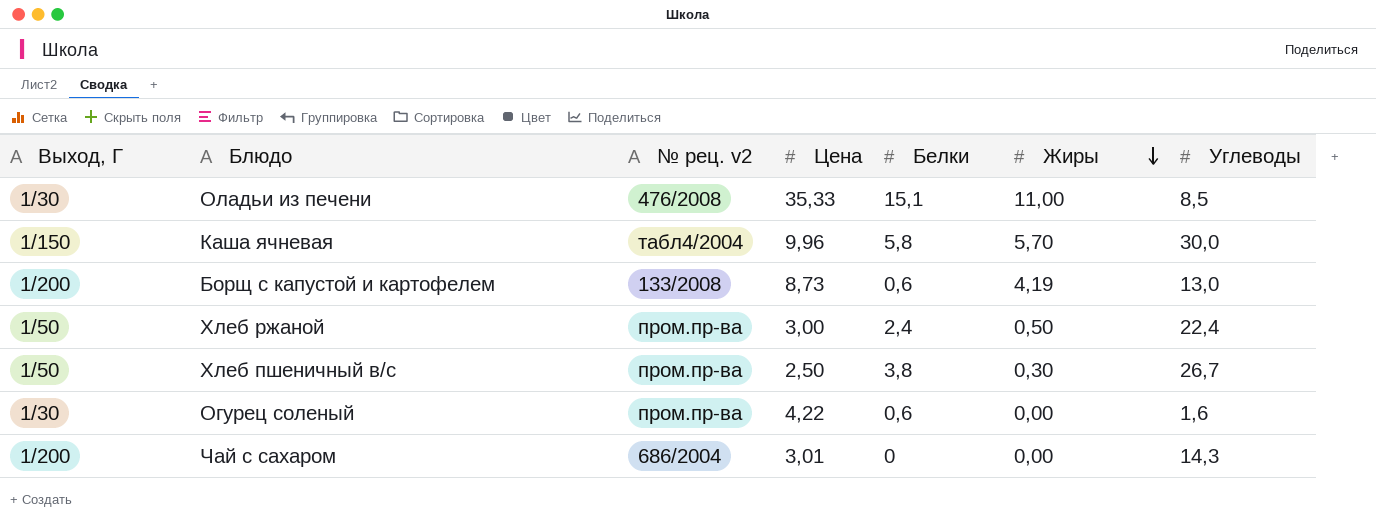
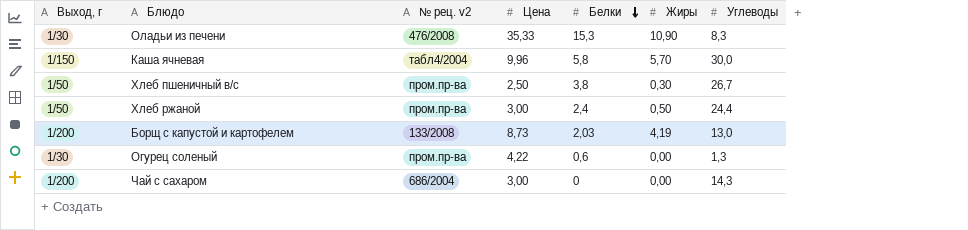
row order: Жиры descending -> Белки descending
column name: Выход, Г -> Выход, г
Оладьи из печени | Белки: 15,1 -> 15,3
Оладьи из печени | Жиры: 11,00 -> 10,90
Оладьи из печени | Углеводы: 8,5 -> 8,3
Хлеб ржаной | Углеводы: 22,4 -> 24,4
Борщ с капустой и картофелем | Белки: 0,6 -> 2,03
Огурец соленый | Углеводы: 1,6 -> 1,3
Чай с сахаром | Цена: 3,01 -> 3,00

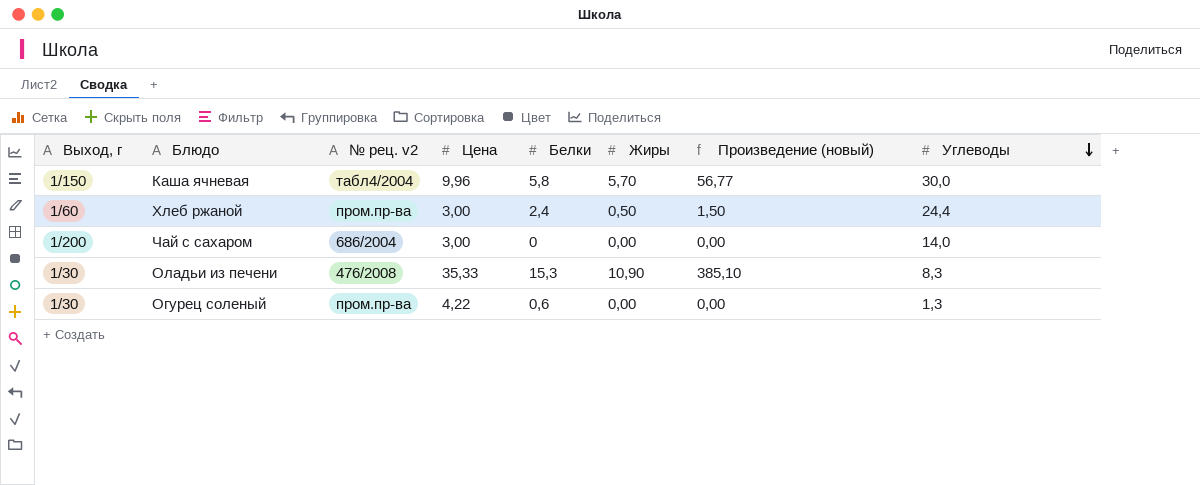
row order: Белки descending -> Углеводы descending
column Произведение (новый) | formula: none -> [Цена] * [Жиры]
row Хлеб пшеничный в/с: 1/50 | пром.пр-ва | 2,50 | 3,8 | 0,30 | 26,7 -> none
row Борщ с капустой и картофелем: 1/200 | 133/2008 | 8,73 | 2,03 | 4,19 | 13,0 -> none
Хлеб ржаной | Выход, г: 1/50 -> 1/60
Чай с сахаром | Углеводы: 14,3 -> 14,0

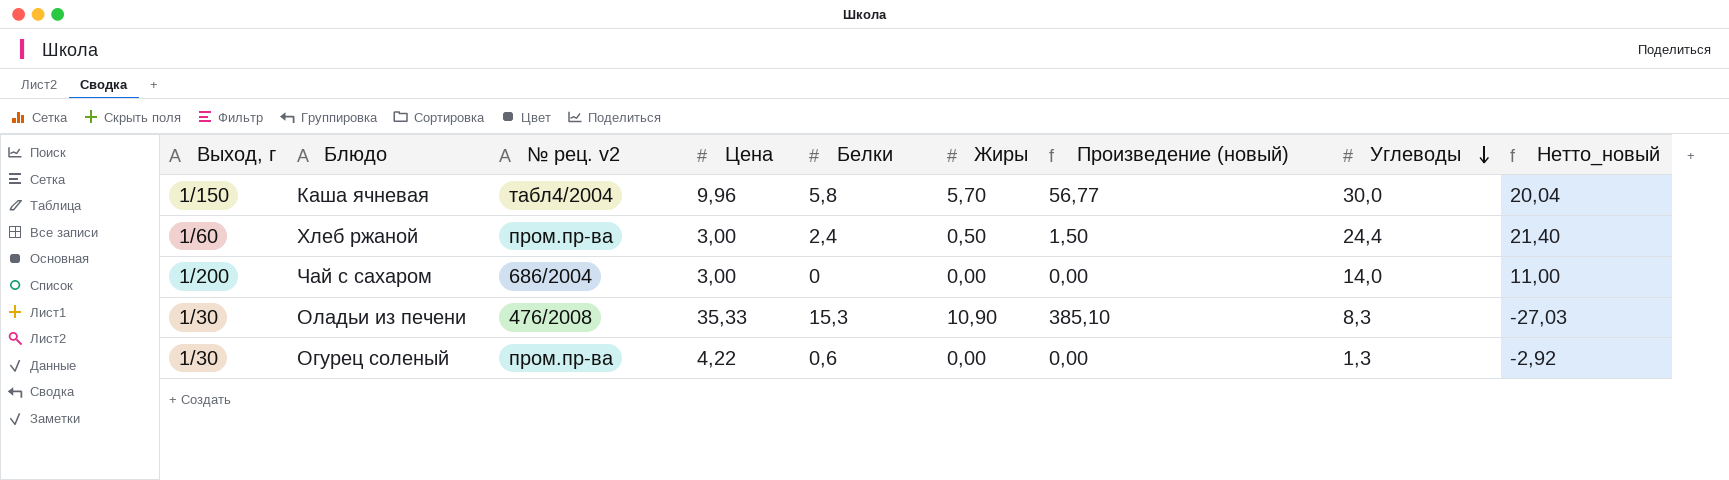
column Нетто_новый | formula: none -> [Углеводы] - [Цена]

